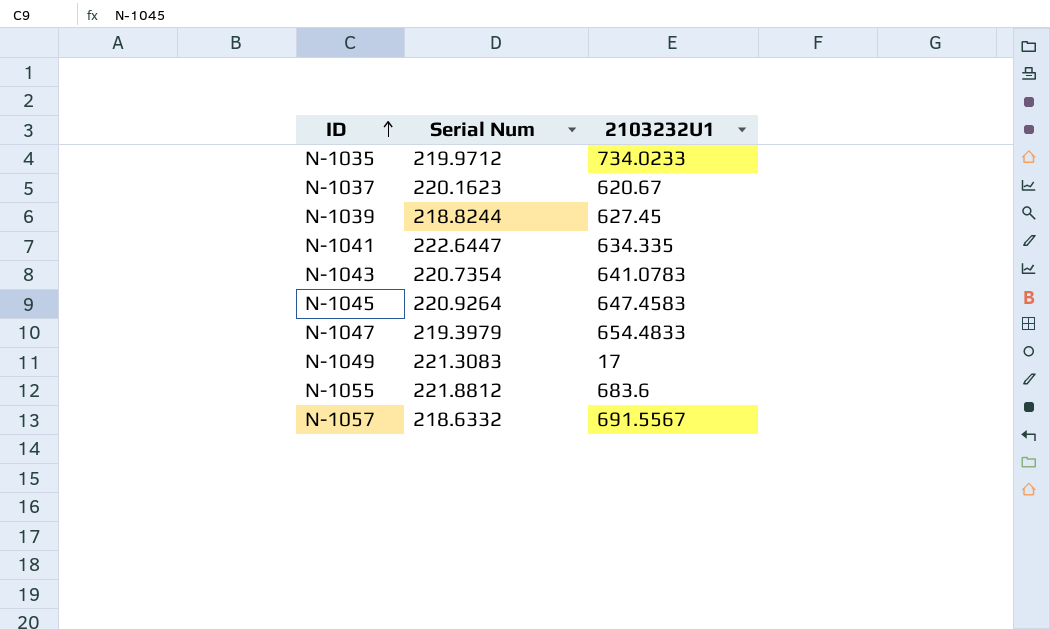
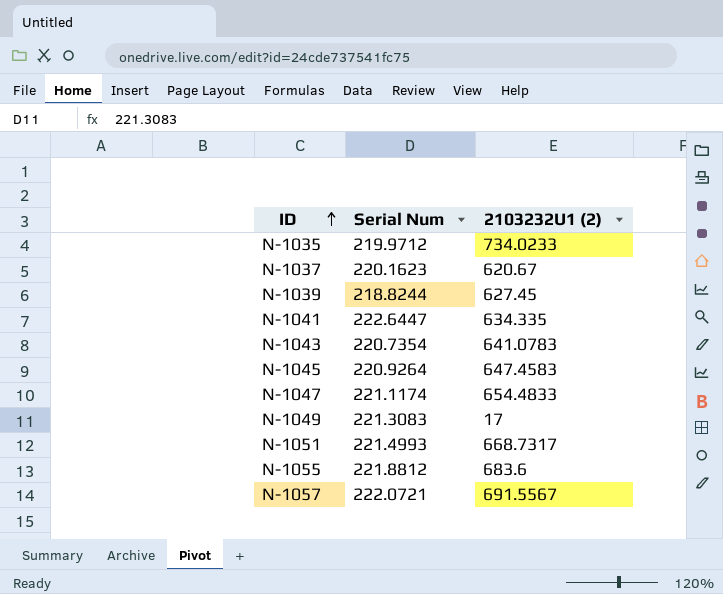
column name: 2103232U1 -> 2103232U1 (2)
N-1047 | Serial Num: 219.3979 -> 221.1174
row N-1051: none -> 221.4993 | 668.7317
N-1057 | Serial Num: 218.6332 -> 222.0721

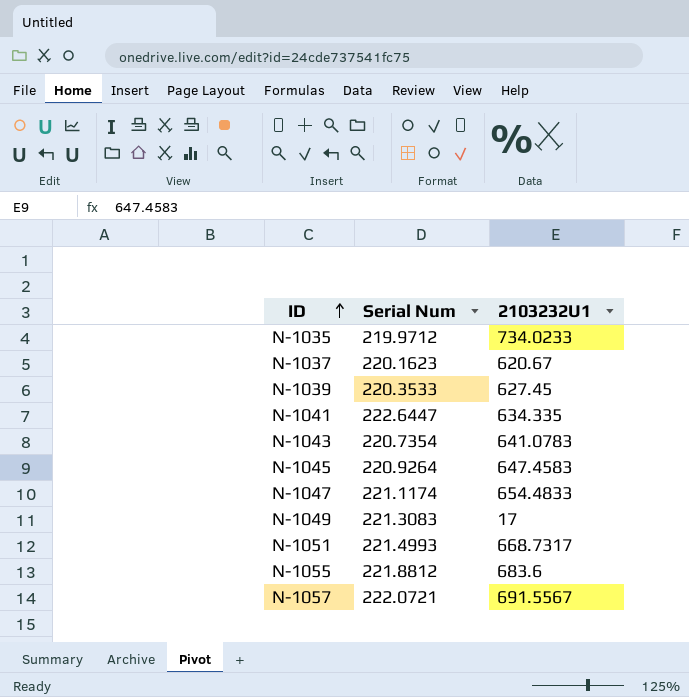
column name: 2103232U1 (2) -> 2103232U1
N-1039 | Serial Num: 218.8244 -> 220.3533

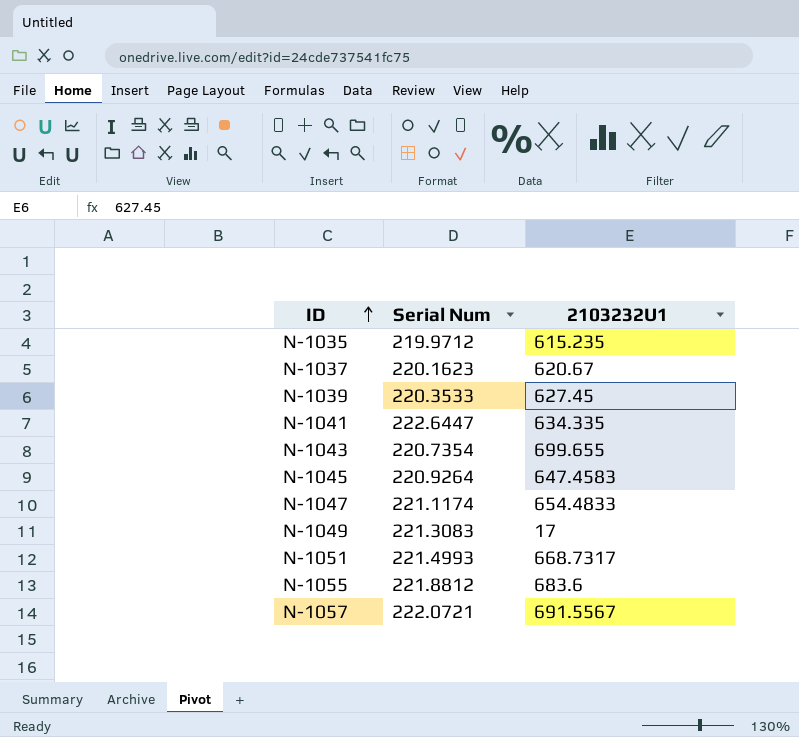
N-1035 | 2103232U1: 734.0233 -> 615.235
N-1043 | 2103232U1: 641.0783 -> 699.655

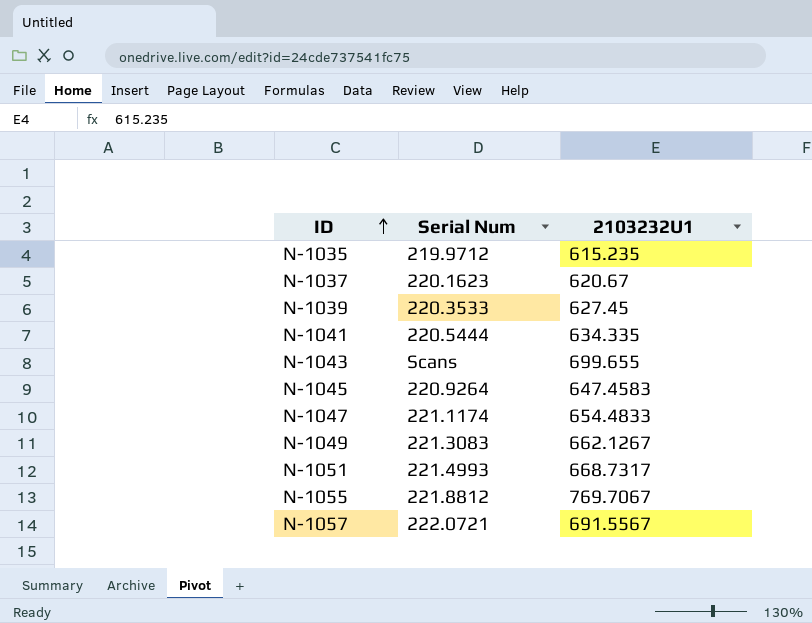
N-1041 | Serial Num: 222.6447 -> 220.5444
N-1043 | Serial Num: 220.7354 -> Scans
N-1049 | 2103232U1: 17 -> 662.1267
N-1055 | 2103232U1: 683.6 -> 769.7067

